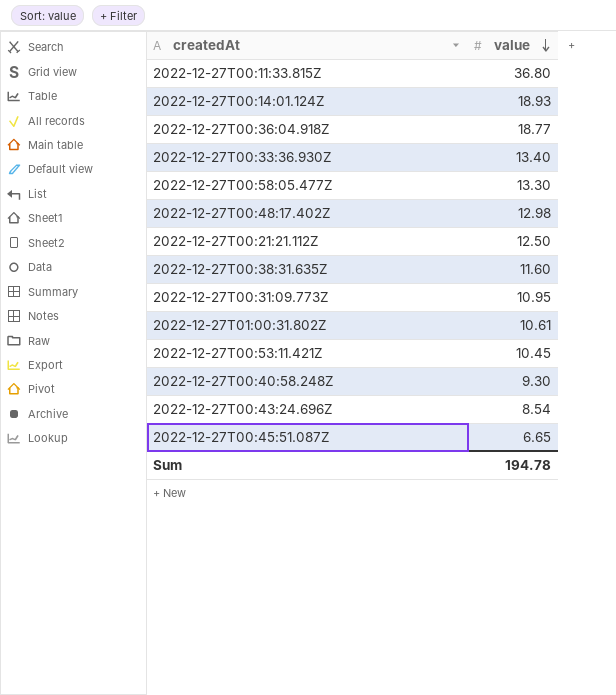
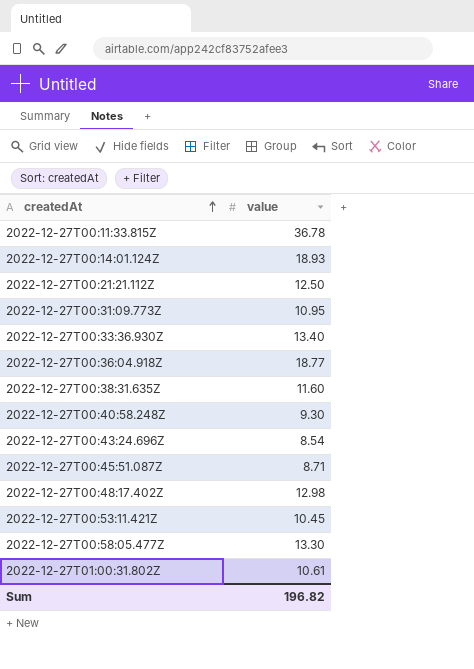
row order: value descending -> createdAt ascending
2022-12-27T00:11:33.815Z | value: 36.80 -> 36.78
2022-12-27T00:45:51.087Z | value: 6.65 -> 8.71
Sum | value: 194.78 -> 196.82

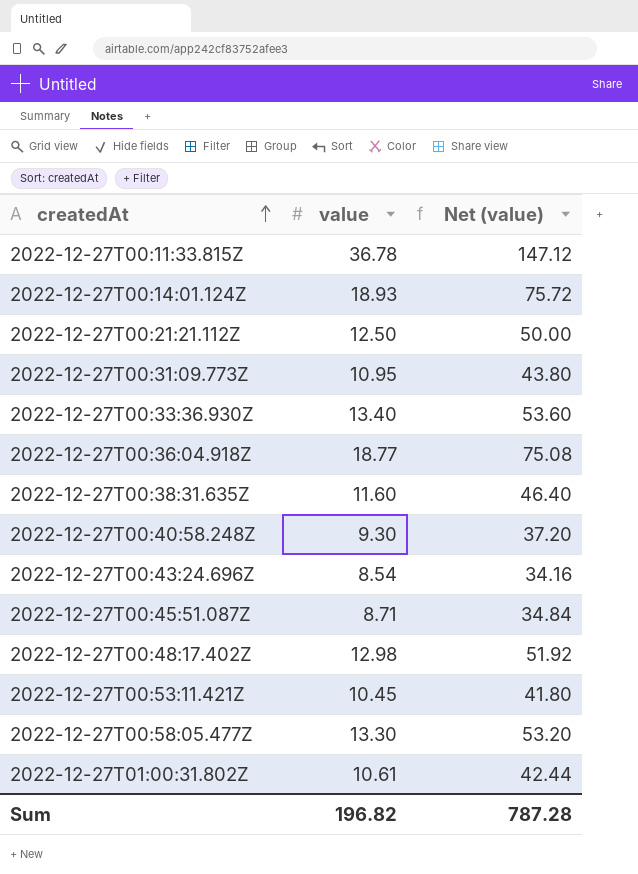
column Net (value) | formula: none -> [value] * 4

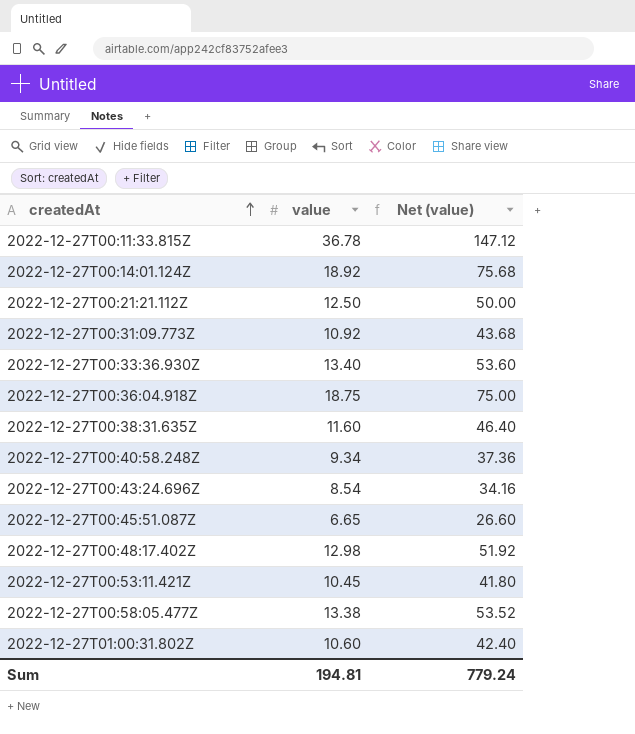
2022-12-27T00:14:01.124Z | value: 18.93 -> 18.92
2022-12-27T00:14:01.124Z | Net (value): 75.72 -> 75.68
2022-12-27T00:31:09.773Z | value: 10.95 -> 10.92
2022-12-27T00:31:09.773Z | Net (value): 43.80 -> 43.68
2022-12-27T00:36:04.918Z | value: 18.77 -> 18.75
2022-12-27T00:36:04.918Z | Net (value): 75.08 -> 75.00
2022-12-27T00:40:58.248Z | value: 9.30 -> 9.34
2022-12-27T00:40:58.248Z | Net (value): 37.20 -> 37.36
2022-12-27T00:45:51.087Z | value: 8.71 -> 6.65
2022-12-27T00:45:51.087Z | Net (value): 34.84 -> 26.60
2022-12-27T00:58:05.477Z | value: 13.30 -> 13.38
2022-12-27T00:58:05.477Z | Net (value): 53.20 -> 53.52
2022-12-27T01:00:31.802Z | value: 10.61 -> 10.60
2022-12-27T01:00:31.802Z | Net (value): 42.44 -> 42.40
Sum | value: 196.82 -> 194.81
Sum | Net (value): 787.28 -> 779.24

